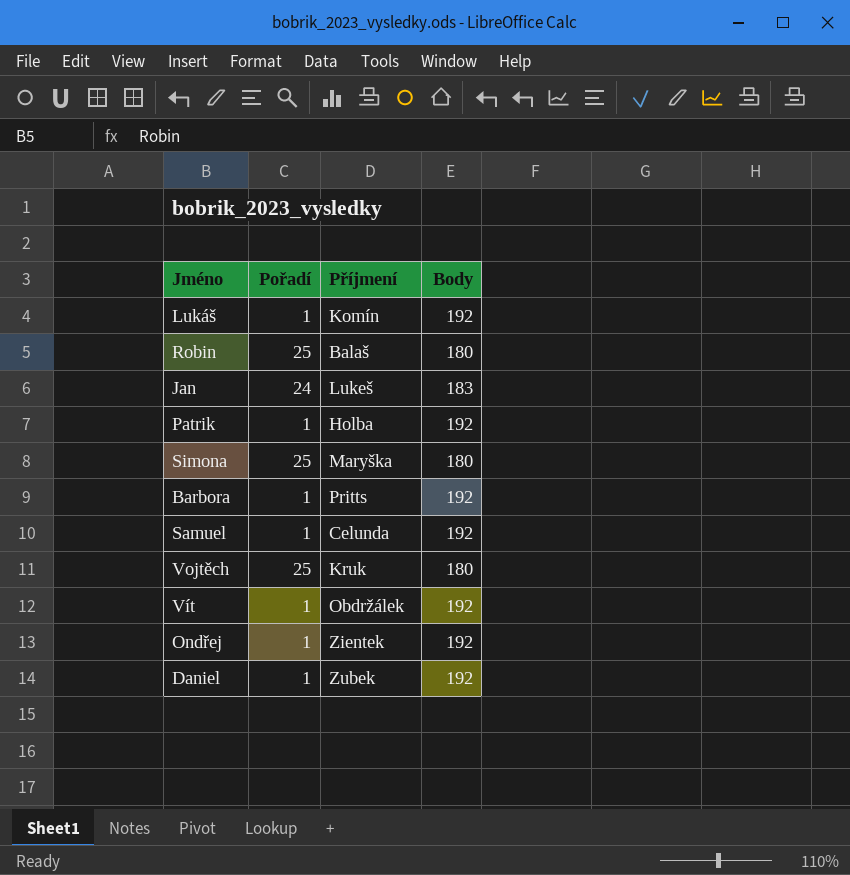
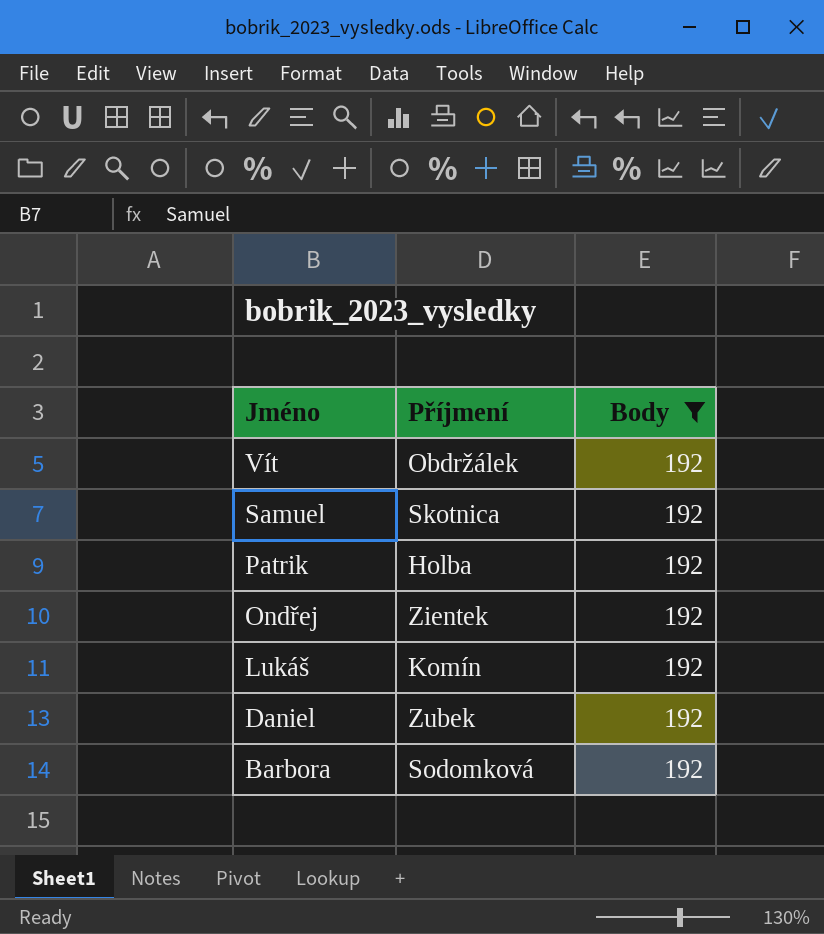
filter: none -> Body = 192
row order: none -> Jméno descending
column Pořadí | position: 2 -> none
Samuel | Příjmení: Celunda -> Skotnica
Barbora | Příjmení: Pritts -> Sodomková

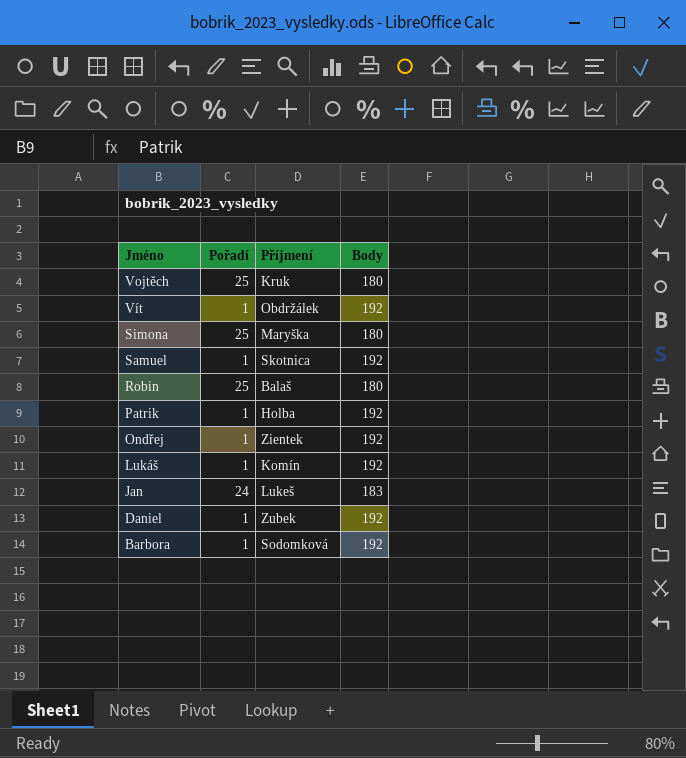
filter: Body = 192 -> none
column Pořadí | position: none -> 2

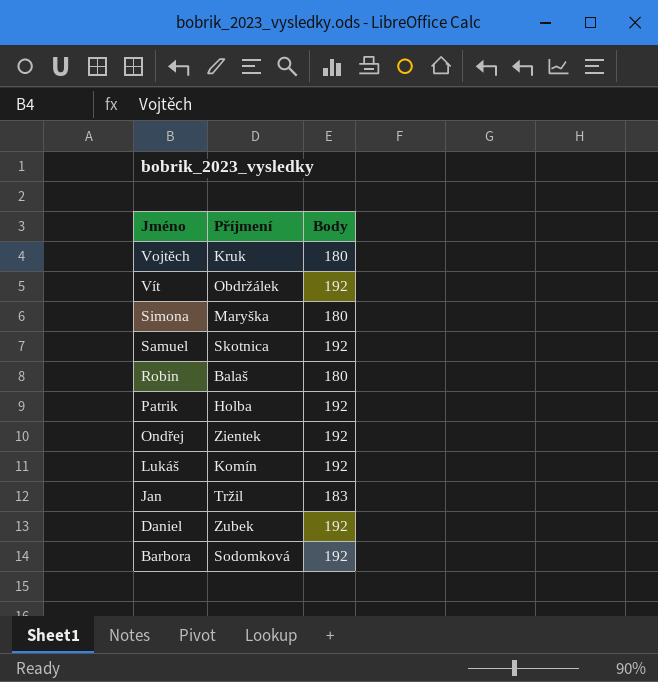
column Pořadí | position: 2 -> none
Jan | Příjmení: Lukeš -> Tržil

